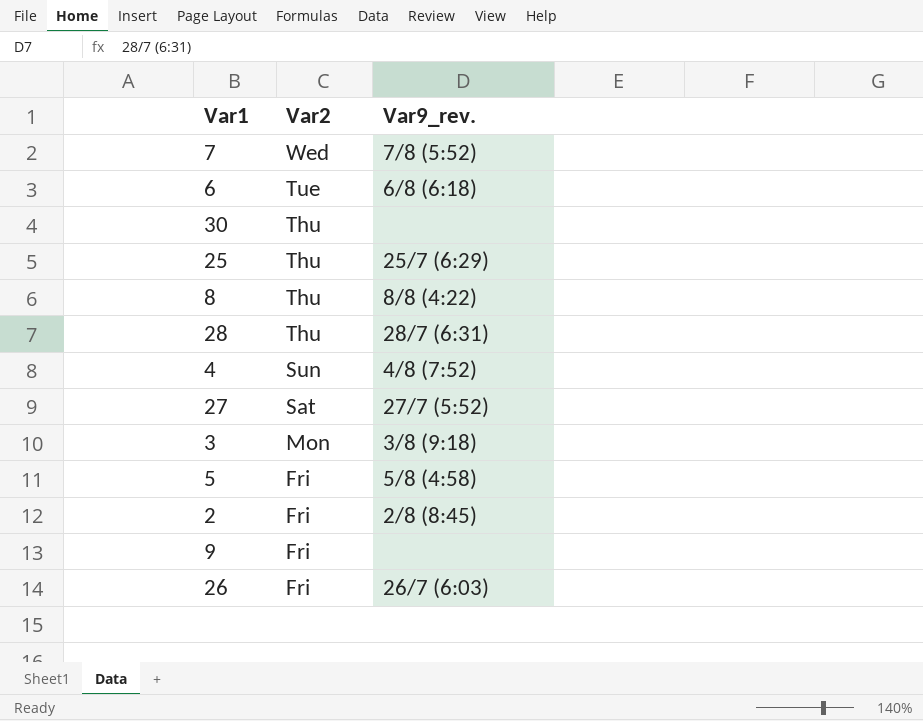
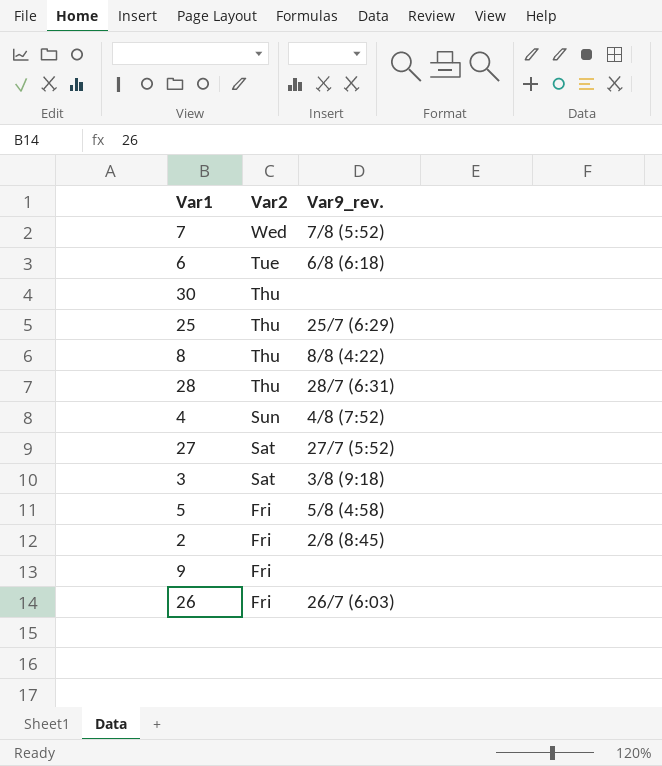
3 | Var2: Mon -> Sat

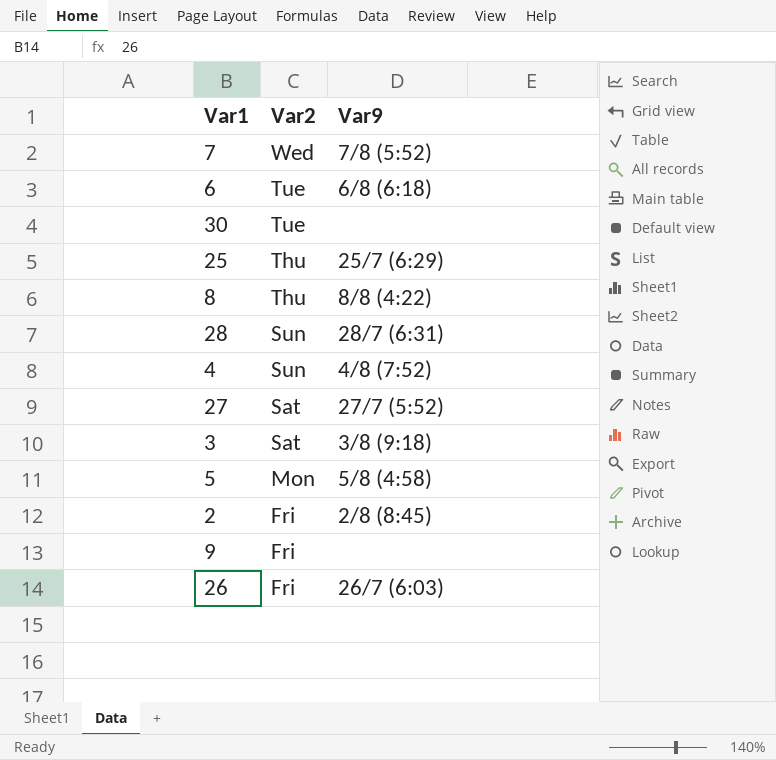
column name: Var9_rev. -> Var9
30 | Var2: Thu -> Tue
28 | Var2: Thu -> Sun
5 | Var2: Fri -> Mon

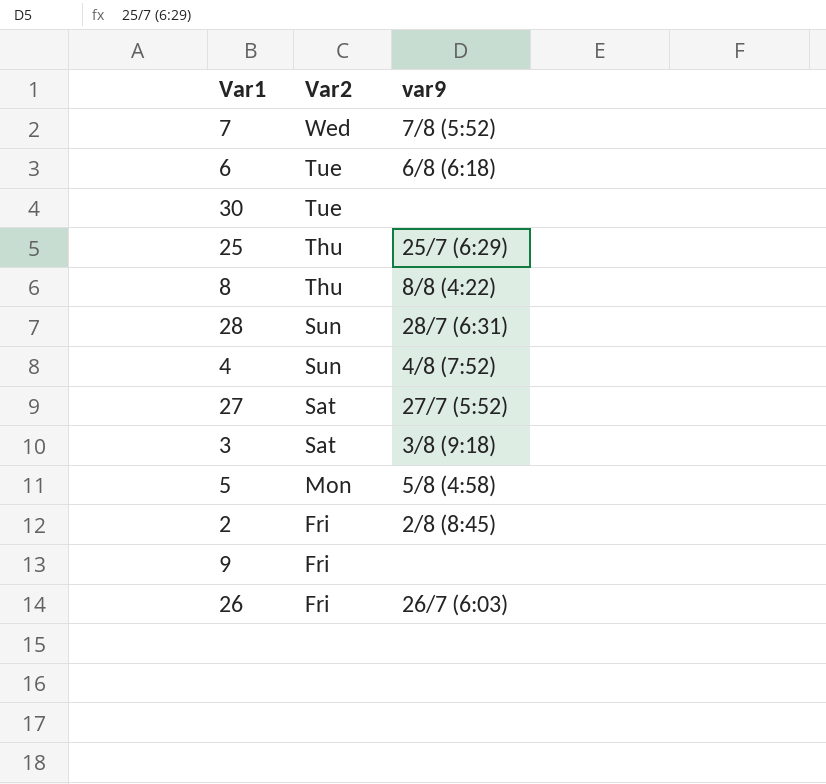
column name: Var9 -> var9

